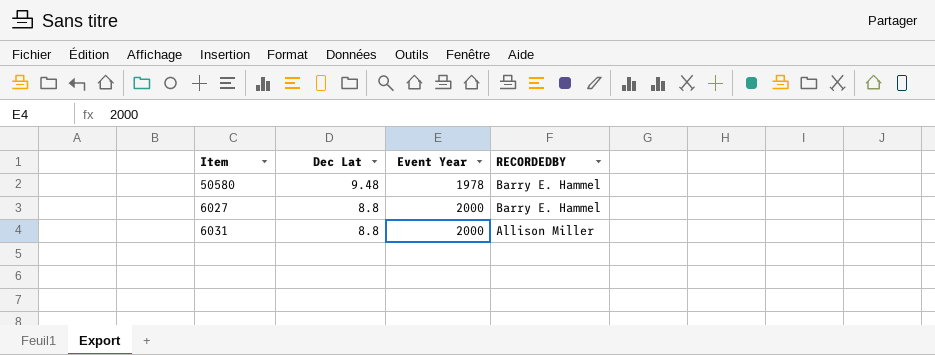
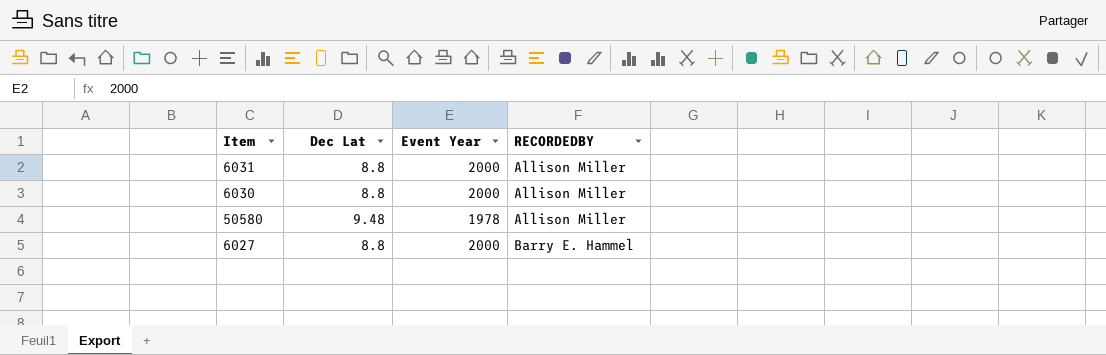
row order: Dec Lat descending -> RECORDEDBY ascending
row 6030: none -> 8.8 | 2000 | Allison Miller
50580 | RECORDEDBY: Barry E. Hammel -> Allison Miller

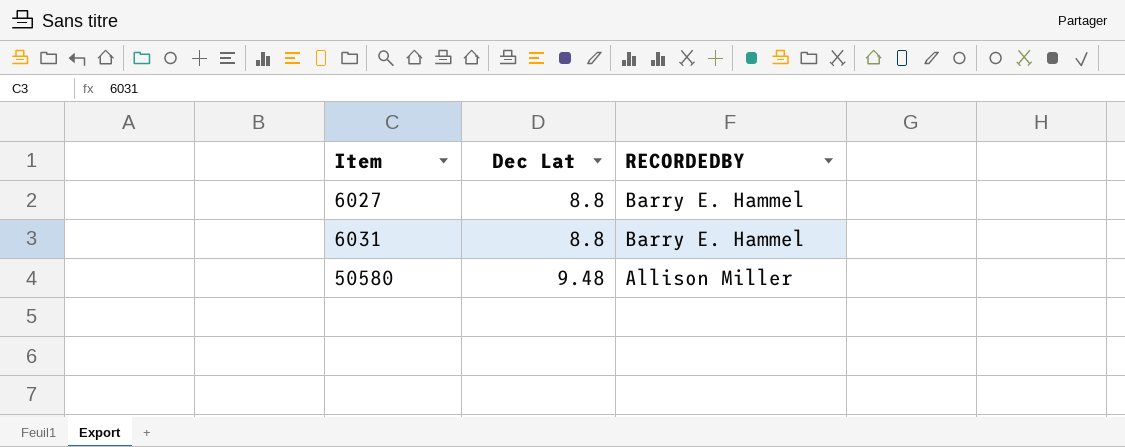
row order: RECORDEDBY ascending -> Item ascending
column Event Year | position: 3 -> none
row 6030: 8.8 | 2000 | Allison Miller -> none
6031 | RECORDEDBY: Allison Miller -> Barry E. Hammel

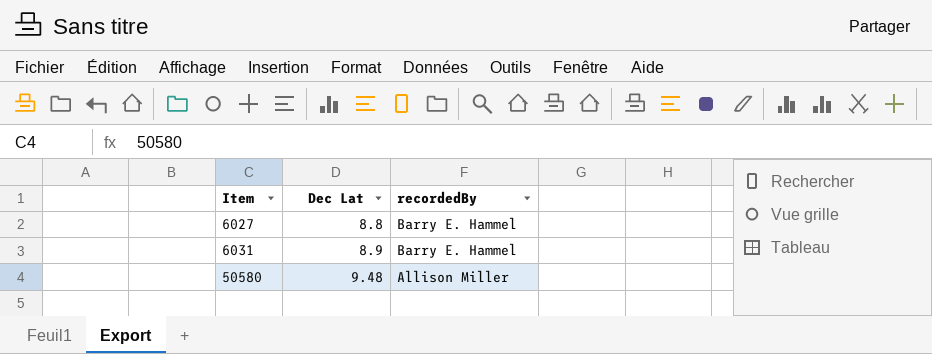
column name: RECORDEDBY -> recordedBy
6031 | Dec Lat: 8.8 -> 8.9

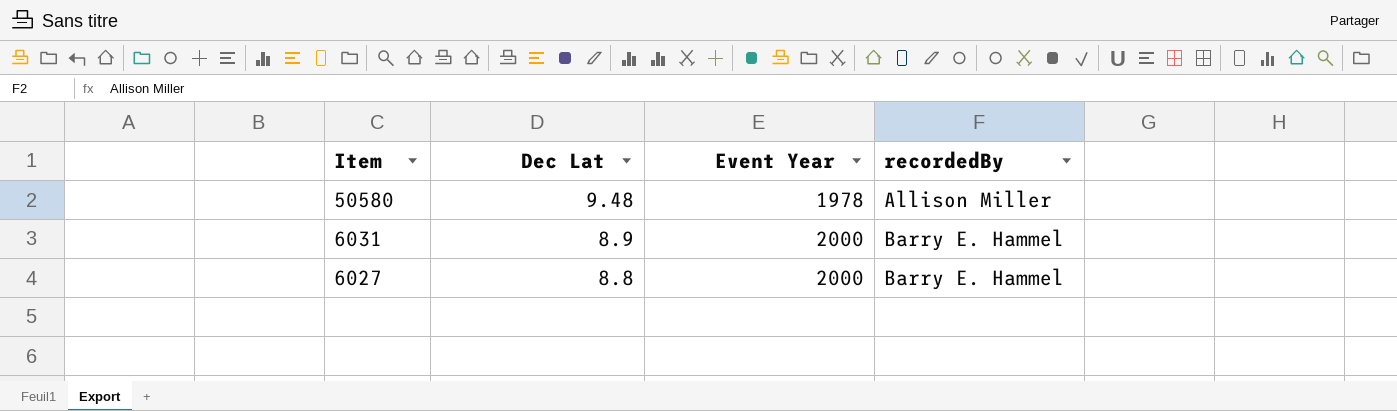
row order: Item ascending -> Item descending
column Event Year | position: none -> 3

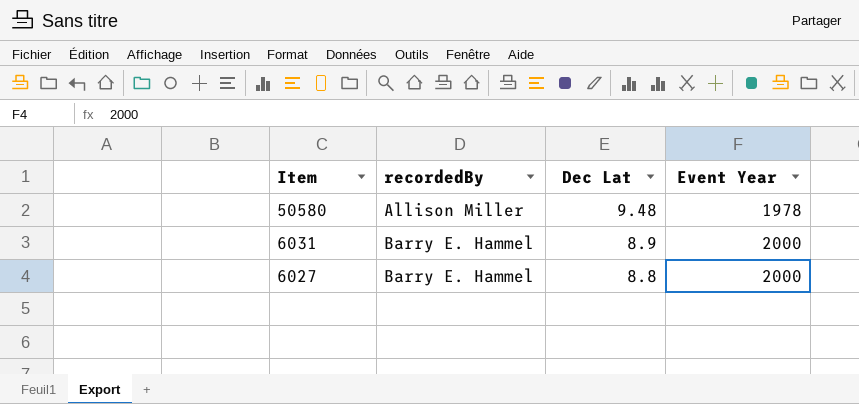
column recordedBy | position: 4 -> 2

